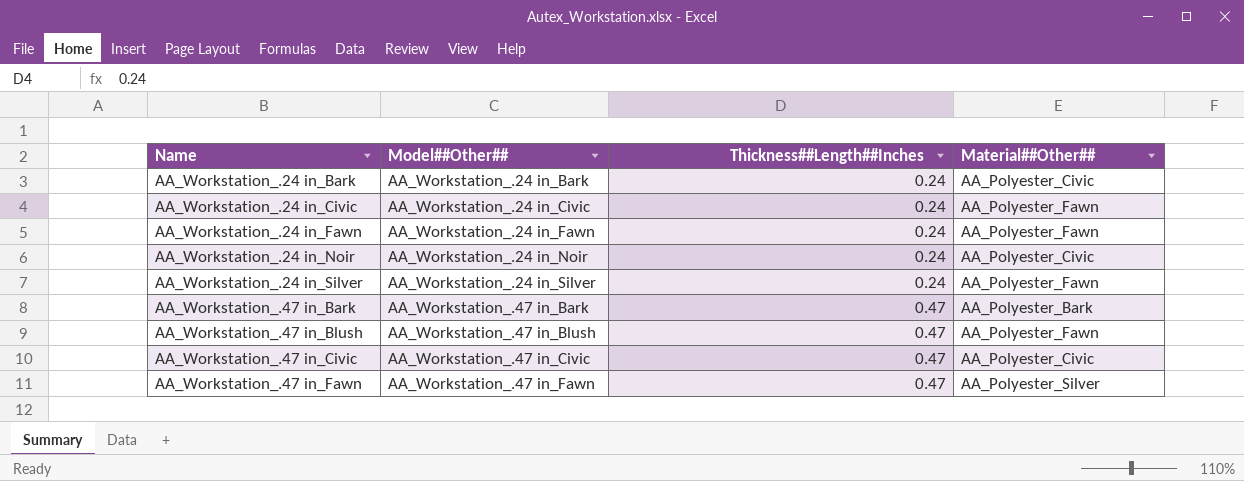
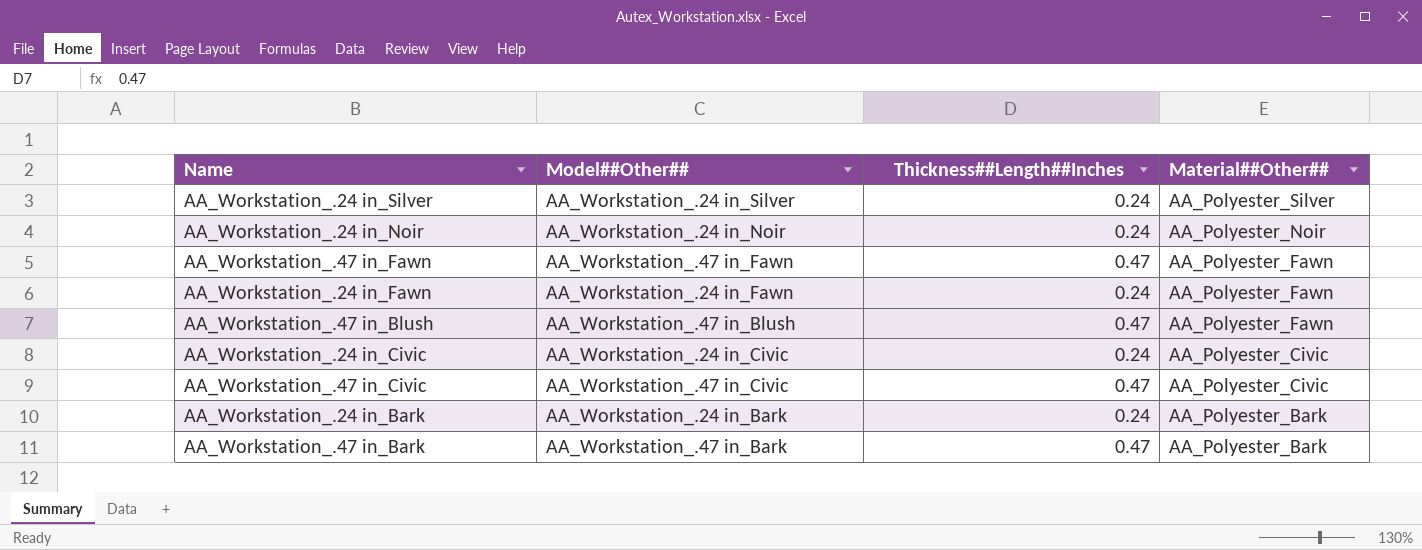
row order: Name ascending -> Material##Other## descending
AA_Workstation_.24 in_Silver | Material##Other##: AA_Polyester_Fawn -> AA_Polyester_Silver
AA_Workstation_.24 in_Noir | Material##Other##: AA_Polyester_Civic -> AA_Polyester_Noir
AA_Workstation_.47 in_Fawn | Material##Other##: AA_Polyester_Silver -> AA_Polyester_Fawn
AA_Workstation_.24 in_Civic | Material##Other##: AA_Polyester_Fawn -> AA_Polyester_Civic
AA_Workstation_.24 in_Bark | Material##Other##: AA_Polyester_Civic -> AA_Polyester_Bark

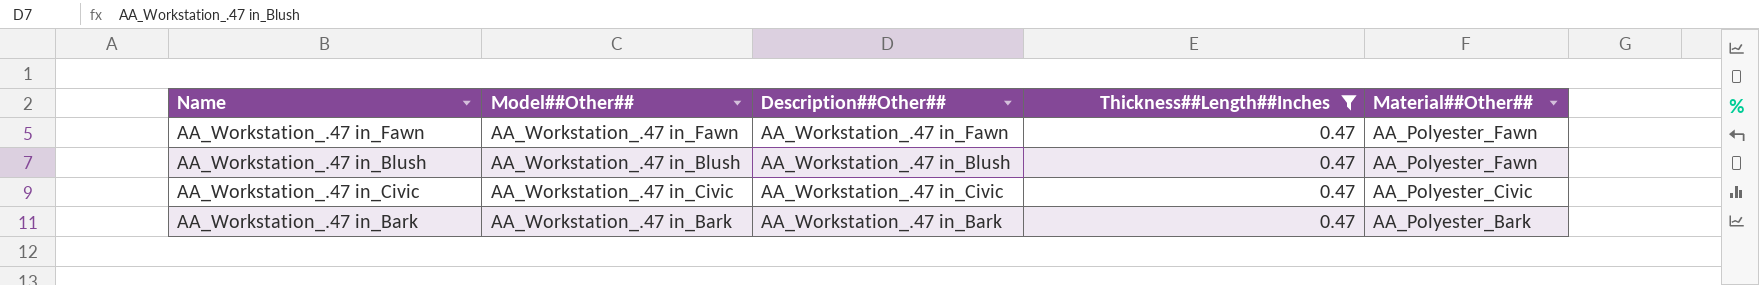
filter: none -> Thickness##Length##Inches = 0.47
column Description##Other## | position: none -> 3

